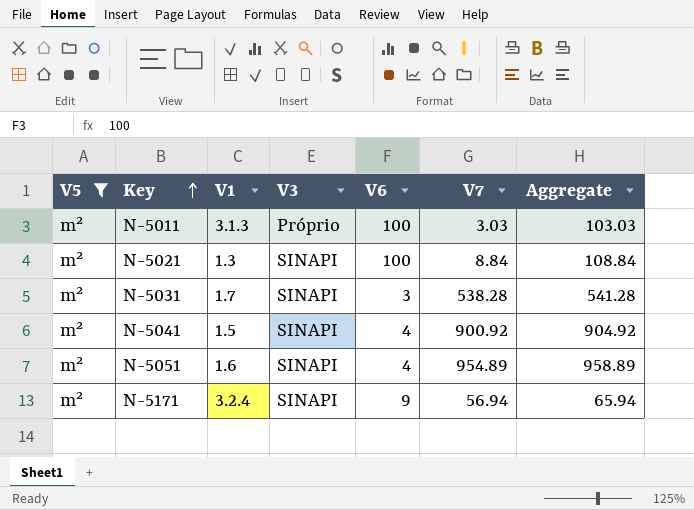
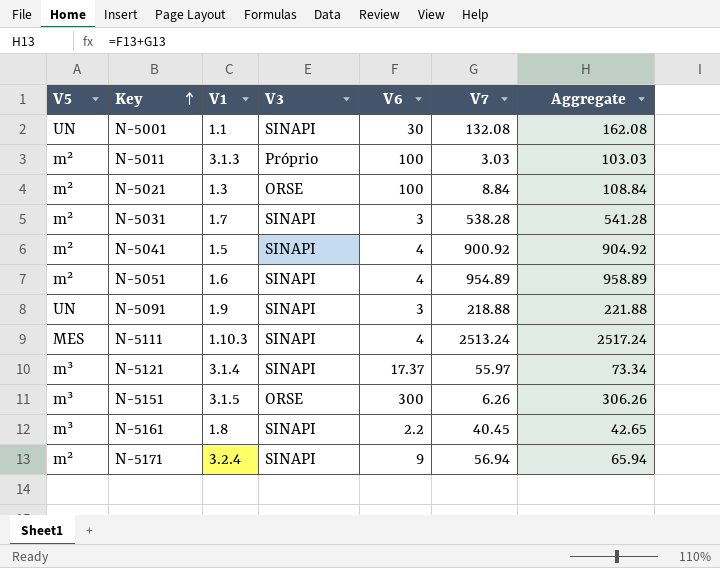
filter: V5 = m² -> none
N-5021 | V3: SINAPI -> ORSE

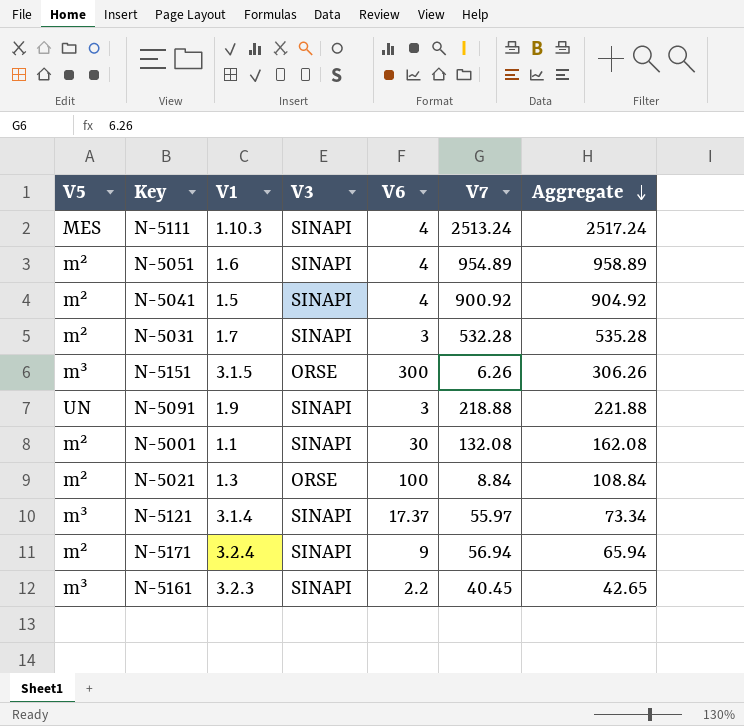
row order: Key ascending -> Aggregate descending
row N-5011: m² | 3.1.3 | Próprio | 100 | 3.03 | 103.03 -> none
N-5031 | V7: 538.28 -> 532.28
N-5031 | Aggregate: 541.28 -> 535.28
N-5001 | V5: UN -> m²
N-5161 | V1: 1.8 -> 3.2.3

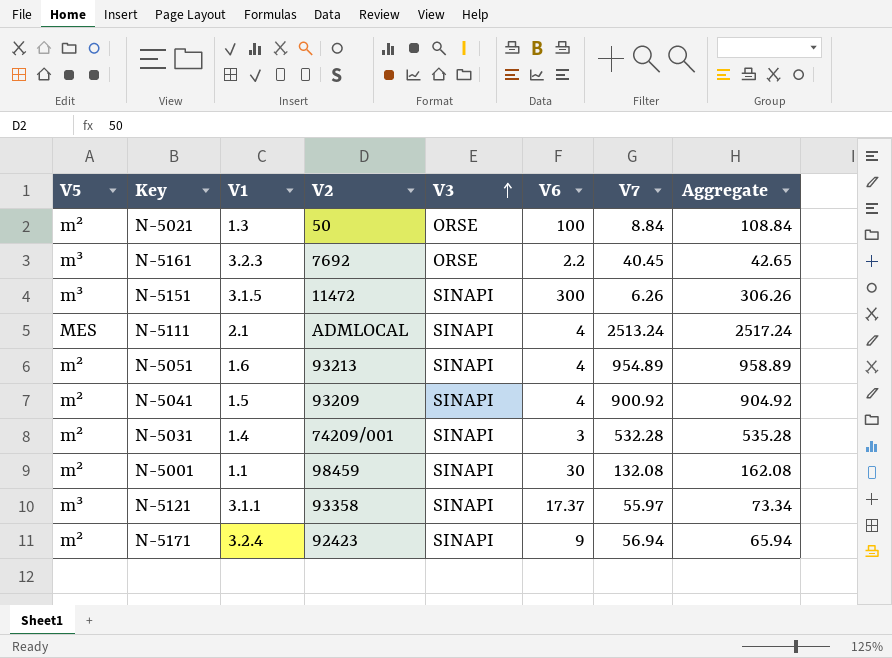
row order: Aggregate descending -> V3 ascending
column V2 | position: none -> 4
row N-5091: UN | 1.9 | SINAPI | 3 | 218.88 | 221.88 -> none
N-5161 | V3: SINAPI -> ORSE
N-5151 | V3: ORSE -> SINAPI
N-5111 | V1: 1.10.3 -> 2.1
N-5031 | V1: 1.7 -> 1.4
N-5121 | V1: 3.1.4 -> 3.1.1

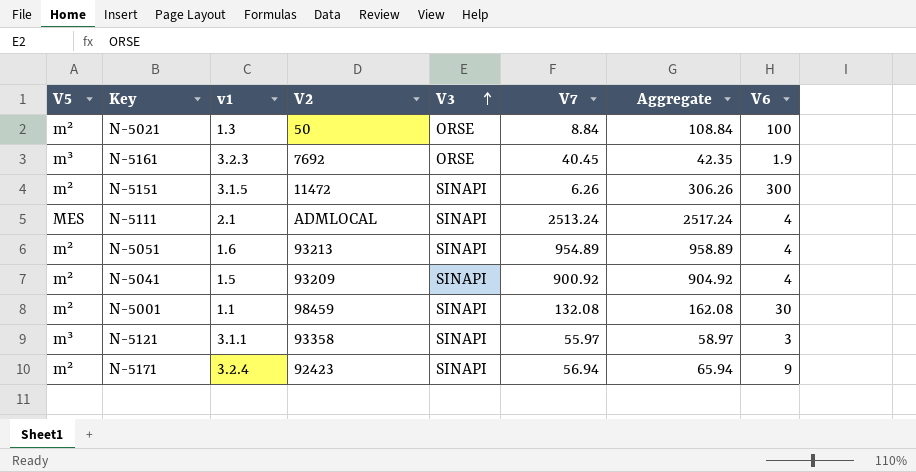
column name: V1 -> v1
column V6 | position: 6 -> 8
row N-5031: m² | 1.4 | 74209/001 | SINAPI | 3 | 532.28 | 535.28 -> none
N-5161 | Aggregate: 42.65 -> 42.35
N-5161 | V6: 2.2 -> 1.9
N-5151 | V5: m³ -> m²
N-5121 | Aggregate: 73.34 -> 58.97
N-5121 | V6: 17.37 -> 3

